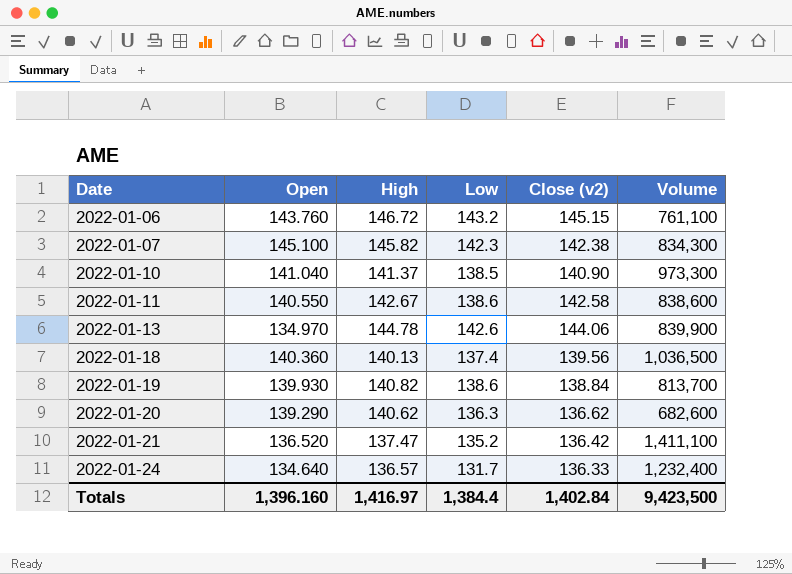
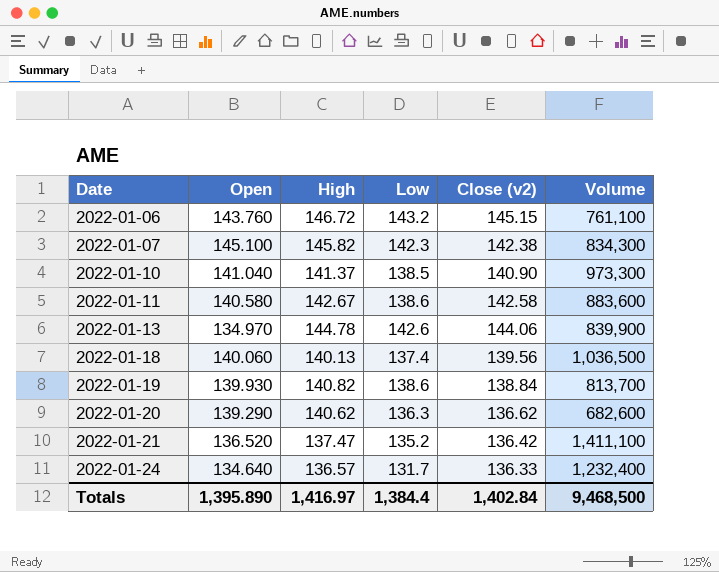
2022-01-11 | Open: 140.550 -> 140.580
2022-01-11 | Volume: 838,600 -> 883,600
2022-01-18 | Open: 140.360 -> 140.060
Totals | Open: 1,396.160 -> 1,395.890
Totals | Volume: 9,423,500 -> 9,468,500

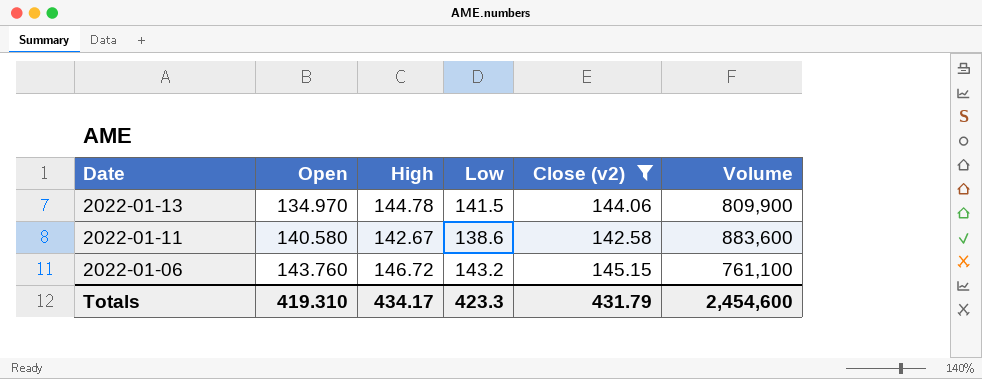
filter: none -> Close (v2) >= 142.58
row order: Date ascending -> Date descending
2022-01-13 | Low: 142.6 -> 141.5
2022-01-13 | Volume: 839,900 -> 809,900
Totals | Open: 1,395.890 -> 419.310
Totals | High: 1,416.97 -> 434.17
Totals | Low: 1,384.4 -> 423.3
Totals | Close (v2): 1,402.84 -> 431.79
Totals | Volume: 9,468,500 -> 2,454,600

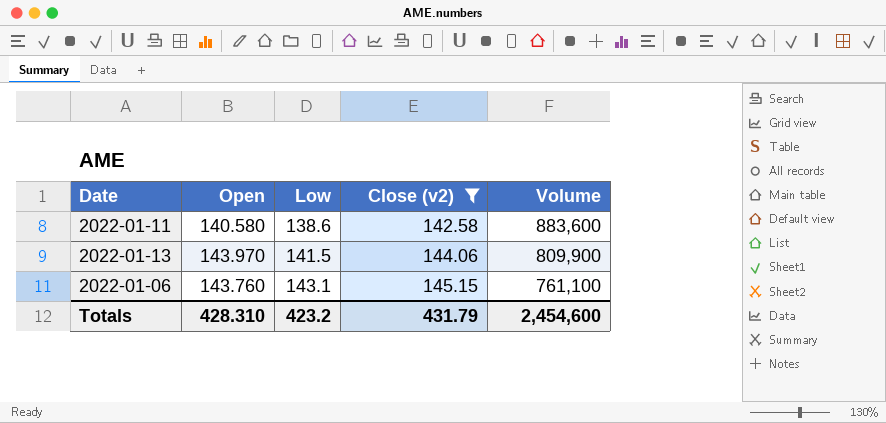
row order: Date descending -> Low ascending
column High | position: 3 -> none
2022-01-13 | Open: 134.970 -> 143.970
2022-01-06 | Low: 143.2 -> 143.1
Totals | Open: 419.310 -> 428.310
Totals | Low: 423.3 -> 423.2

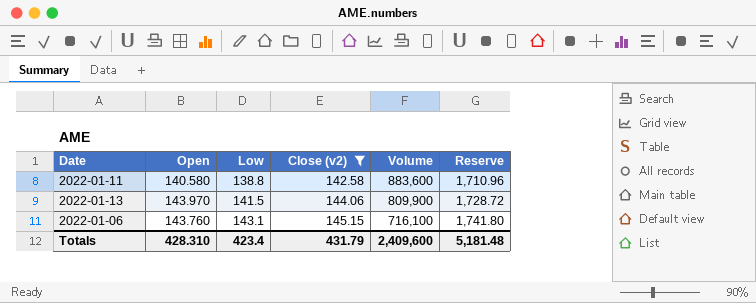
column Reserve | formula: none -> [Close (v2)] * 12
2022-01-11 | Low: 138.6 -> 138.8
2022-01-06 | Volume: 761,100 -> 716,100
Totals | Low: 423.2 -> 423.4
Totals | Volume: 2,454,600 -> 2,409,600

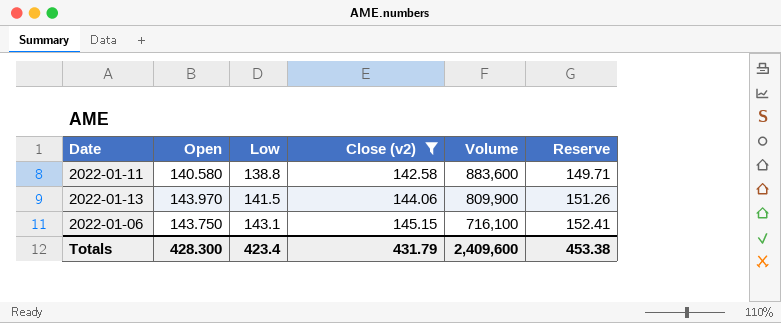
column Reserve | formula: [Close (v2)] * 12 -> [Close (v2)] * 1.05
2022-01-06 | Open: 143.760 -> 143.750
Totals | Open: 428.310 -> 428.300
Totals | Reserve: 5,181.48 -> 453.38

